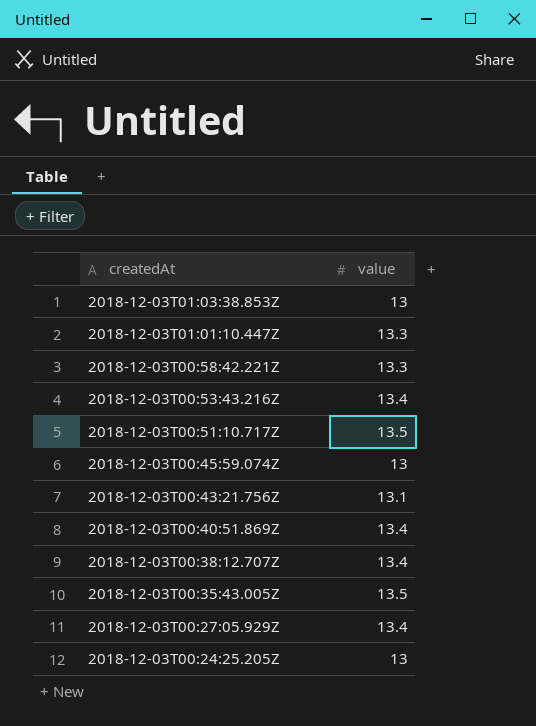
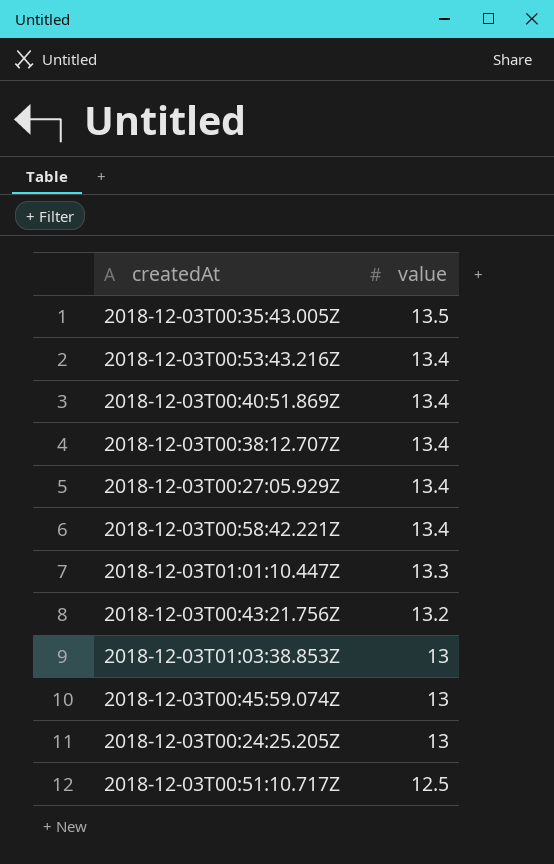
row order: createdAt descending -> value descending
2018-12-03T00:58:42.221Z | value: 13.3 -> 13.4
2018-12-03T00:43:21.756Z | value: 13.1 -> 13.2
2018-12-03T00:51:10.717Z | value: 13.5 -> 12.5

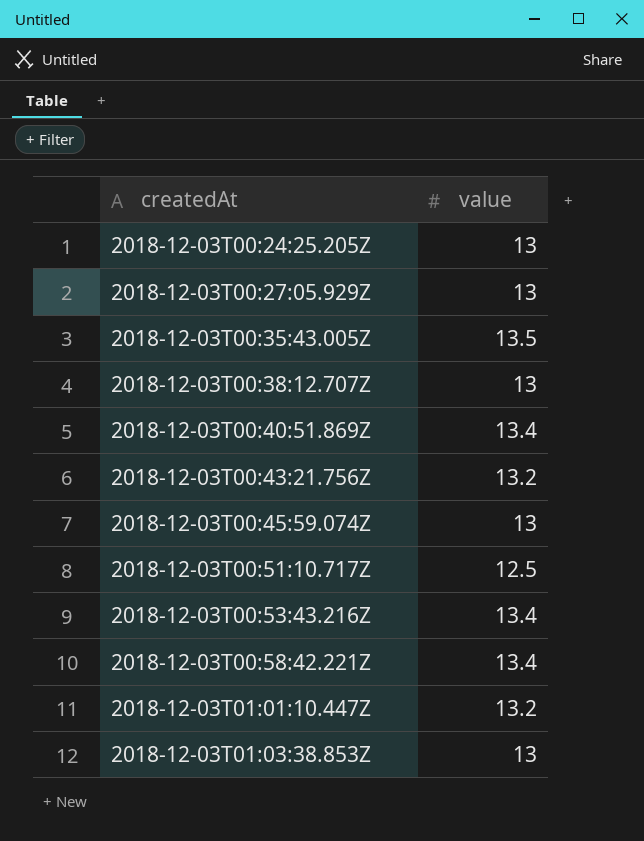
row order: value descending -> createdAt ascending
2018-12-03T00:27:05.929Z | value: 13.4 -> 13
2018-12-03T00:38:12.707Z | value: 13.4 -> 13
2018-12-03T01:01:10.447Z | value: 13.3 -> 13.2

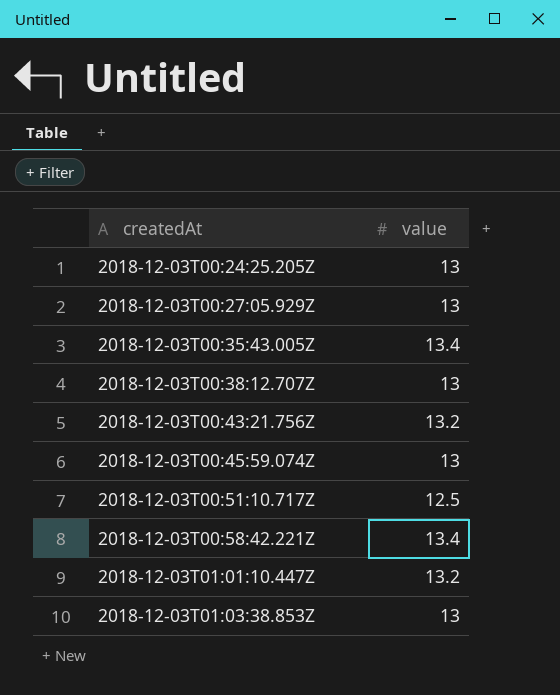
row 2018-12-03T00:40:51.869Z: 13.4 -> none
row 2018-12-03T00:53:43.216Z: 13.4 -> none
2018-12-03T00:35:43.005Z | value: 13.5 -> 13.4

